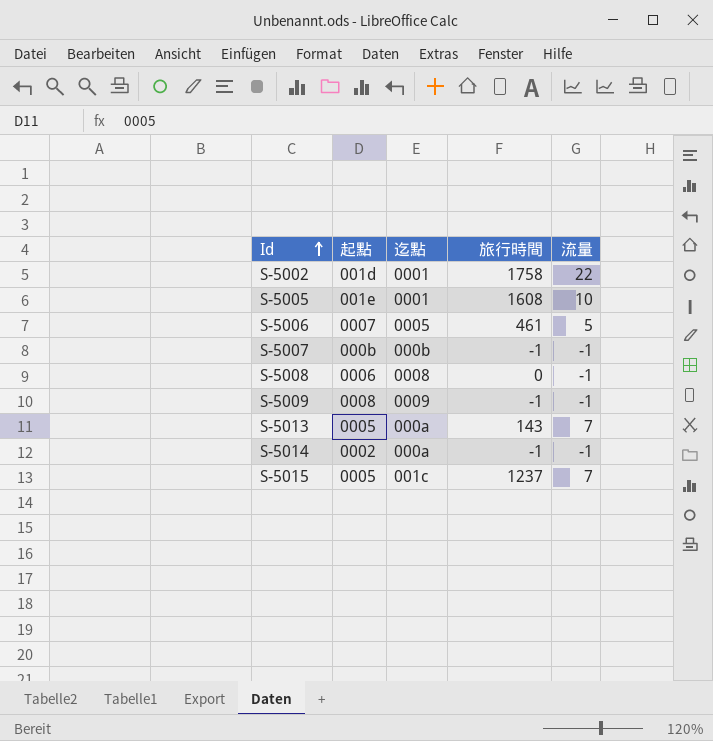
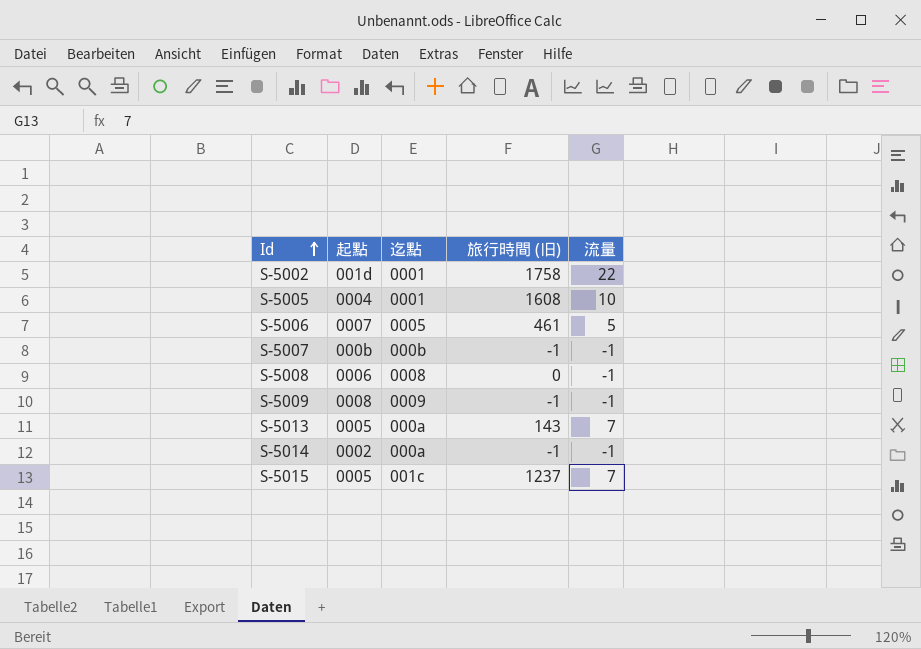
column name: 旅行時間 -> 旅行時間 (旧)
S-5005 | 起點: 001e -> 0004

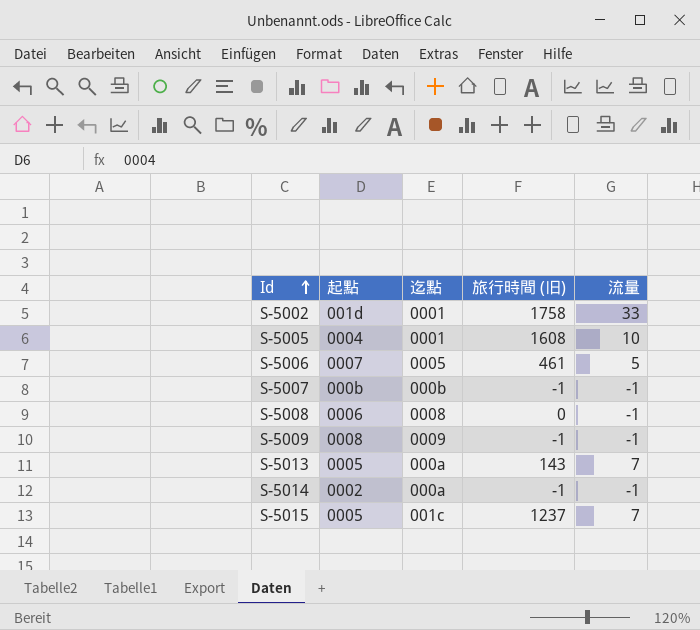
S-5002 | 流量: 22 -> 33

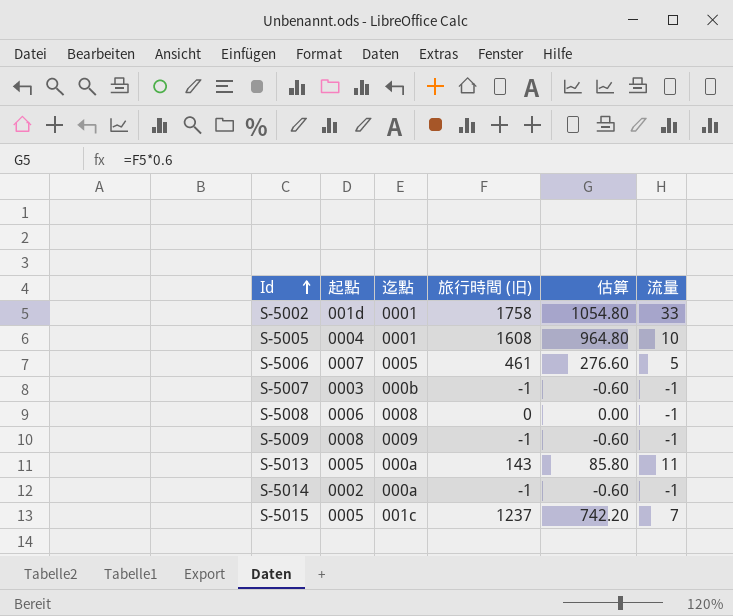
column 估算 | formula: none -> [旅行時間 (旧)] * 0.6
S-5007 | 起點: 000b -> 0003
S-5013 | 流量: 7 -> 11

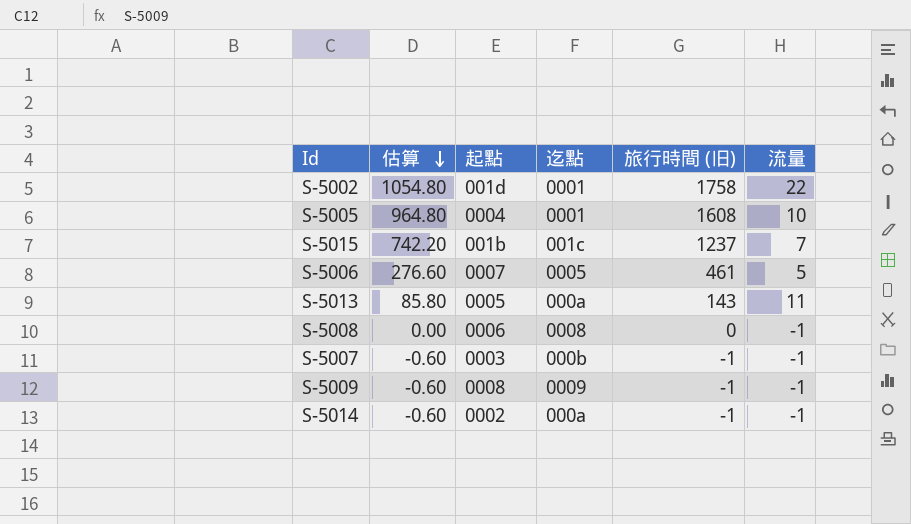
row order: Id ascending -> 估算 descending
column 估算 | position: 5 -> 2
S-5002 | 流量: 33 -> 22
S-5015 | 起點: 0005 -> 001b

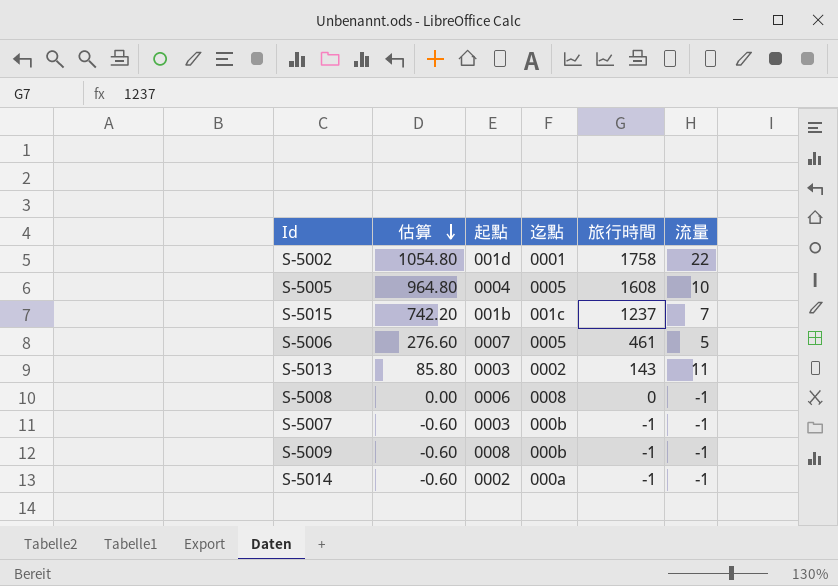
column name: 旅行時間 (旧) -> 旅行時間
S-5005 | 迄點: 0001 -> 0005
S-5013 | 起點: 0005 -> 0003
S-5013 | 迄點: 000a -> 0002
S-5009 | 迄點: 0009 -> 000b

